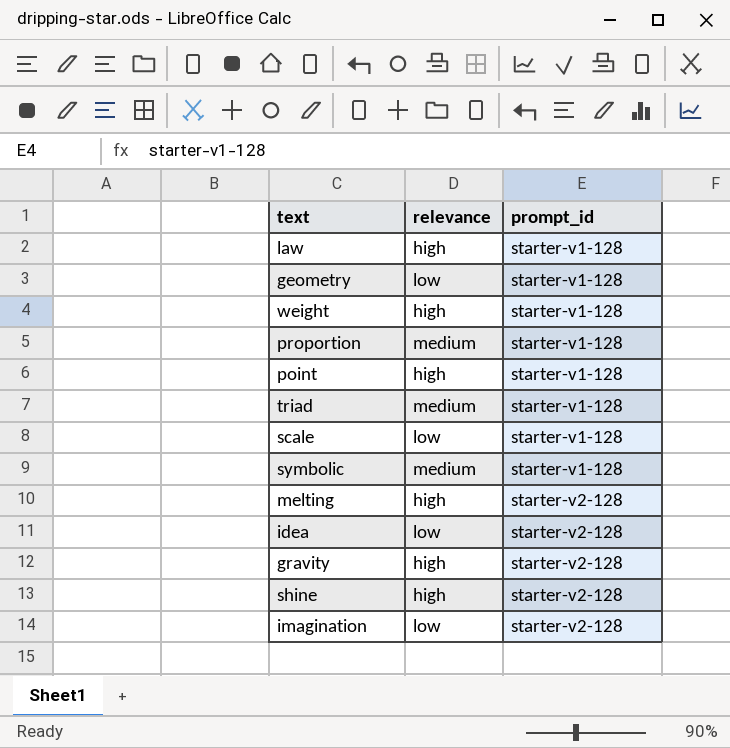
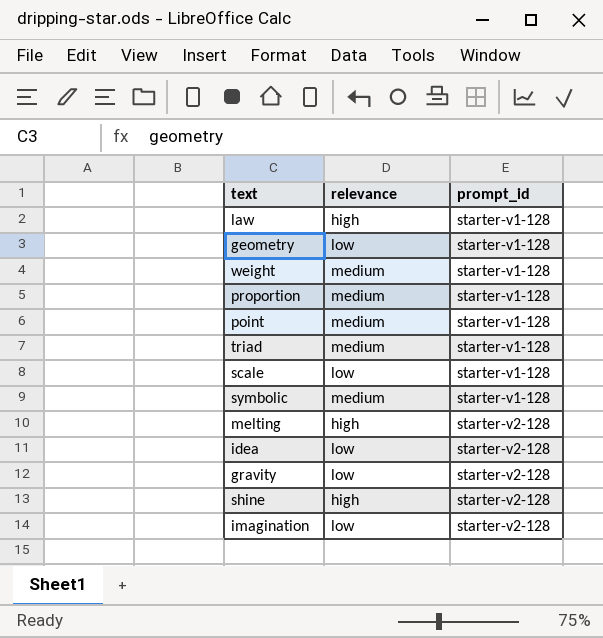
weight | relevance: high -> medium
point | relevance: high -> medium
gravity | relevance: high -> low

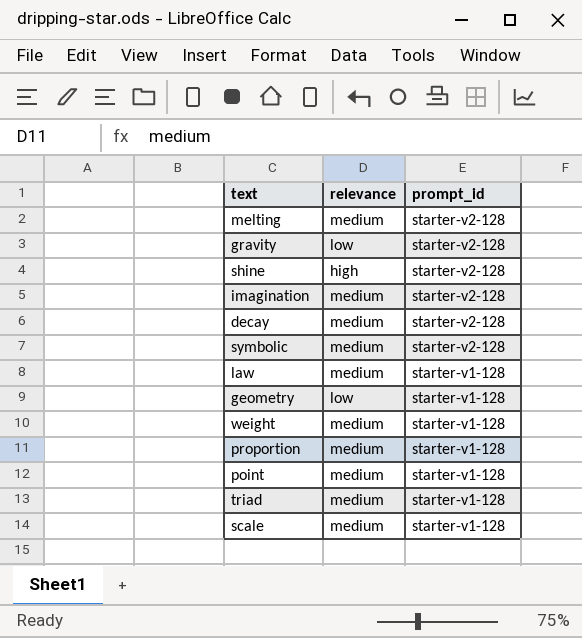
row order: prompt_id ascending -> prompt_id descending
row idea: low | starter-v2-128 -> none
melting | relevance: high -> medium
imagination | relevance: low -> medium
row decay: none -> medium | starter-v2-128
symbolic | prompt_id: starter-v1-128 -> starter-v2-128
law | relevance: high -> medium
scale | relevance: low -> medium

